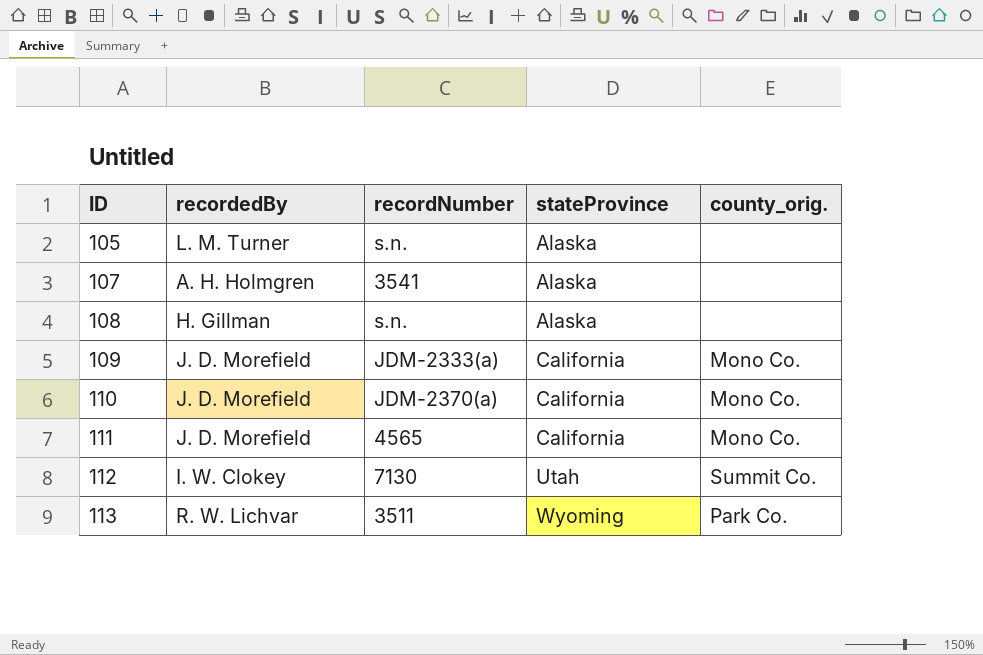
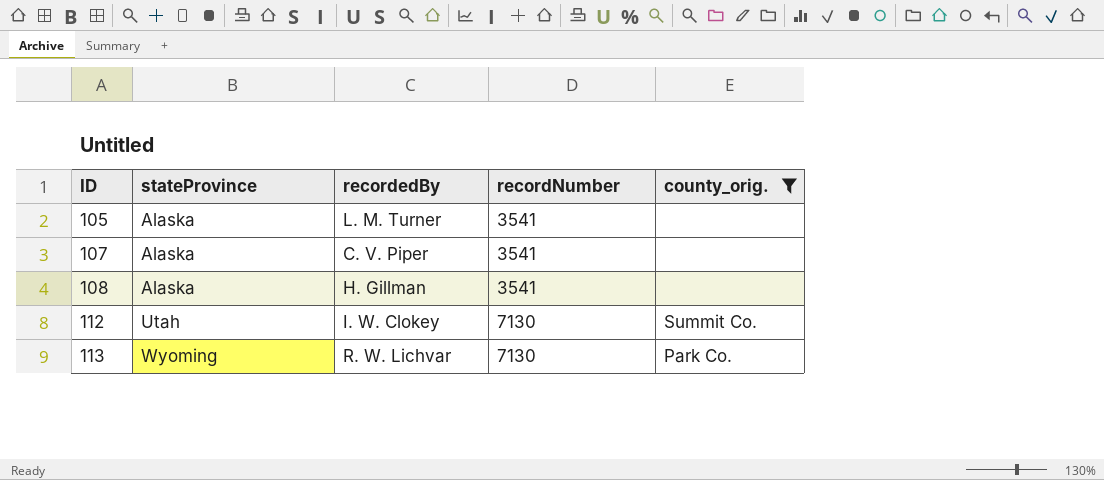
filter: none -> county_orig. != Mono Co.
column stateProvince | position: 4 -> 2
105 | recordNumber: s.n. -> 3541
107 | recordedBy: A. H. Holmgren -> C. V. Piper
108 | recordNumber: s.n. -> 3541
113 | recordNumber: 3511 -> 7130

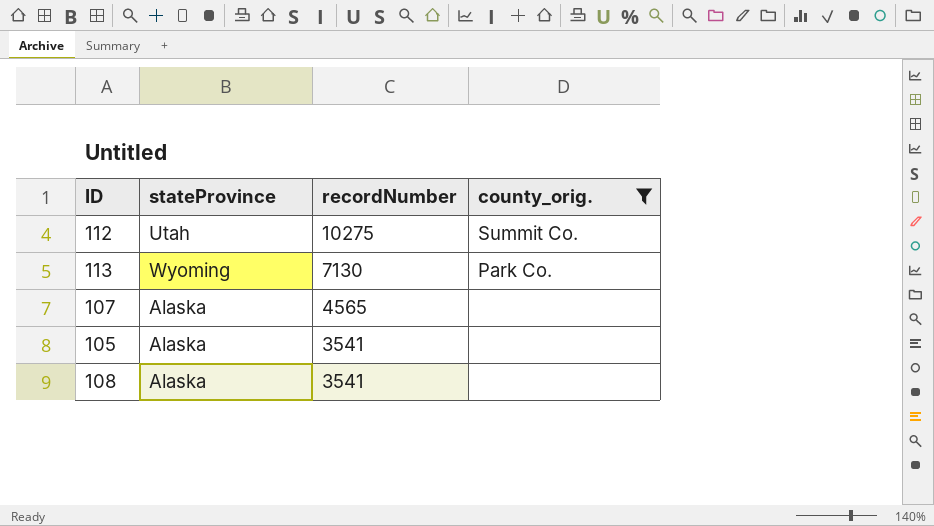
row order: ID ascending -> recordNumber descending
column recordedBy | position: 3 -> none
112 | recordNumber: 7130 -> 10275
107 | recordNumber: 3541 -> 4565

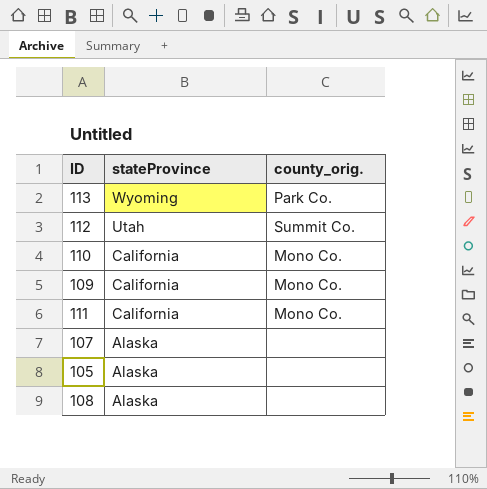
filter: county_orig. != Mono Co. -> none
row order: recordNumber descending -> stateProvince descending
column recordNumber | position: 3 -> none

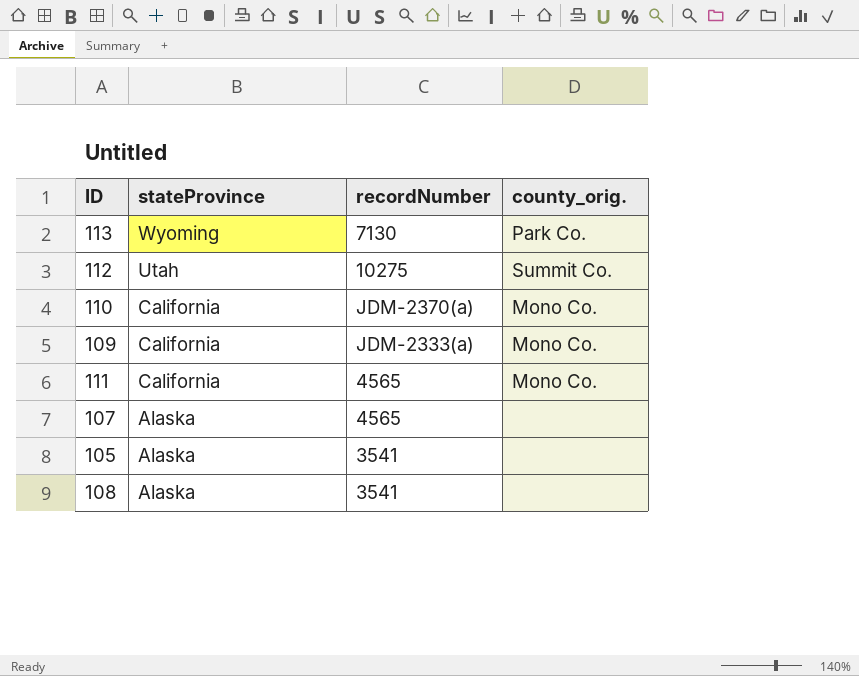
column recordNumber | position: none -> 3

